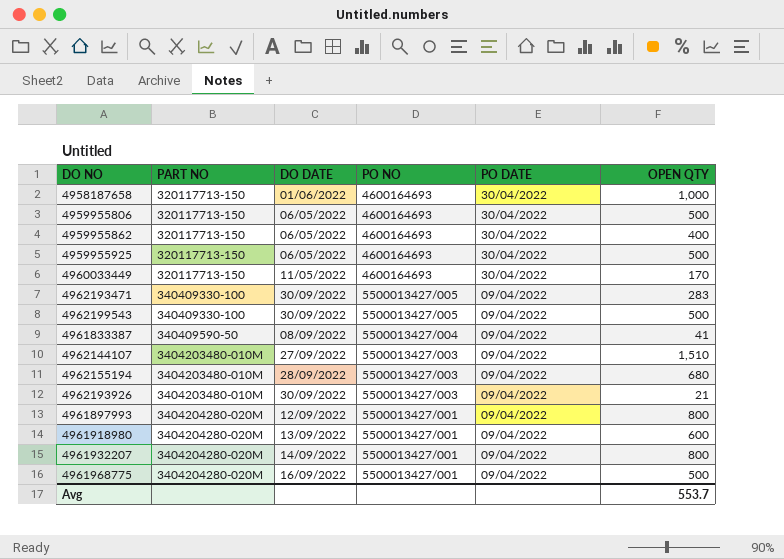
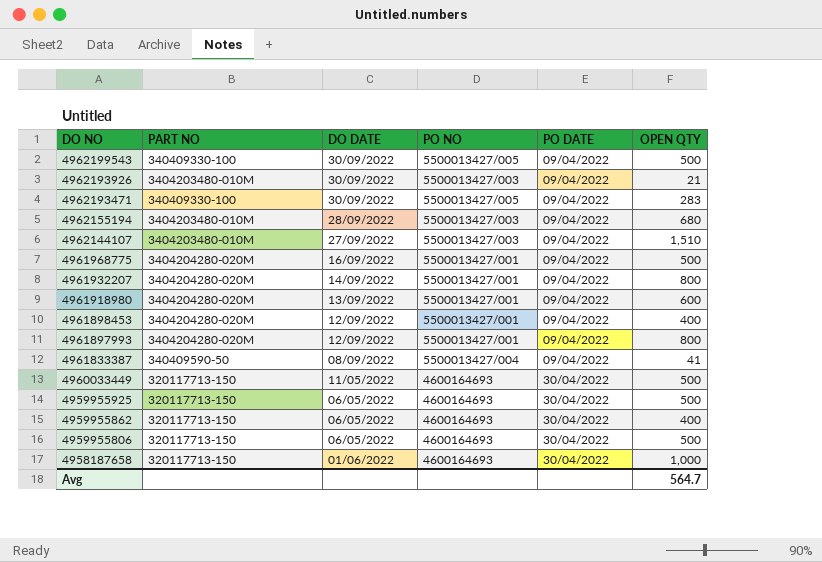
row order: PART NO ascending -> DO NO descending
row 4961898453: none -> 3404204280-020M | 12/09/2022 | 5500013427/001 | 09/04/2022 | 400
4960033449 | OPEN QTY: 170 -> 500
Avg | OPEN QTY: 553.7 -> 564.7

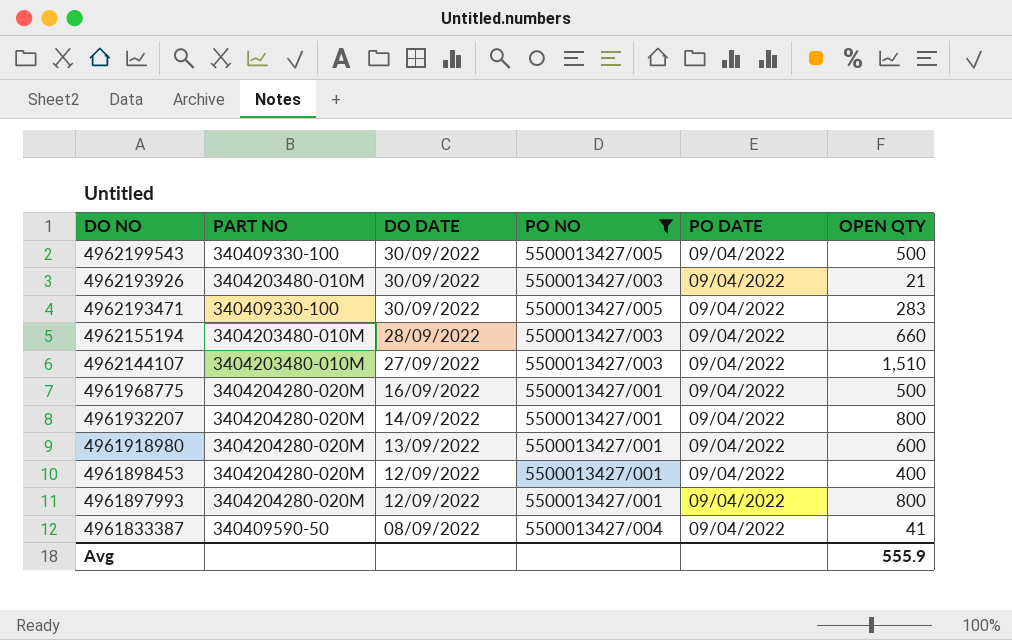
filter: none -> PO NO != 4600164693
4962155194 | OPEN QTY: 680 -> 660
Avg | OPEN QTY: 564.7 -> 555.9

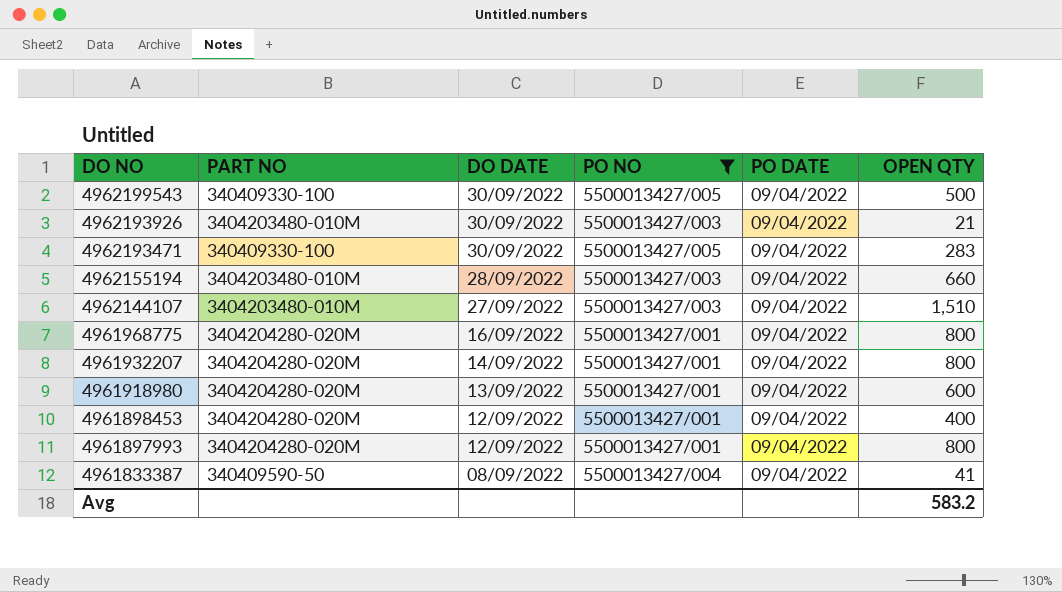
4961968775 | OPEN QTY: 500 -> 800
Avg | OPEN QTY: 555.9 -> 583.2

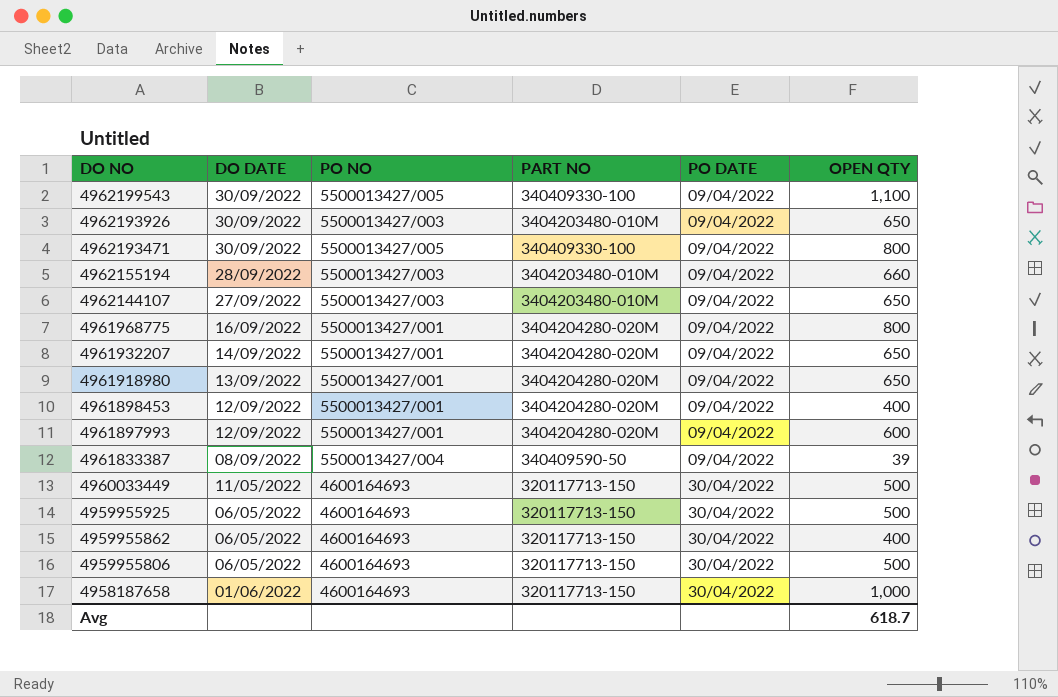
filter: PO NO != 4600164693 -> none
column PART NO | position: 2 -> 4
4962199543 | OPEN QTY: 500 -> 1,100
4962193926 | OPEN QTY: 21 -> 650
4962193471 | OPEN QTY: 283 -> 800
4962144107 | OPEN QTY: 1,510 -> 650
4961932207 | OPEN QTY: 800 -> 650
4961918980 | OPEN QTY: 600 -> 650
4961897993 | OPEN QTY: 800 -> 600
4961833387 | OPEN QTY: 41 -> 39
Avg | OPEN QTY: 583.2 -> 618.7

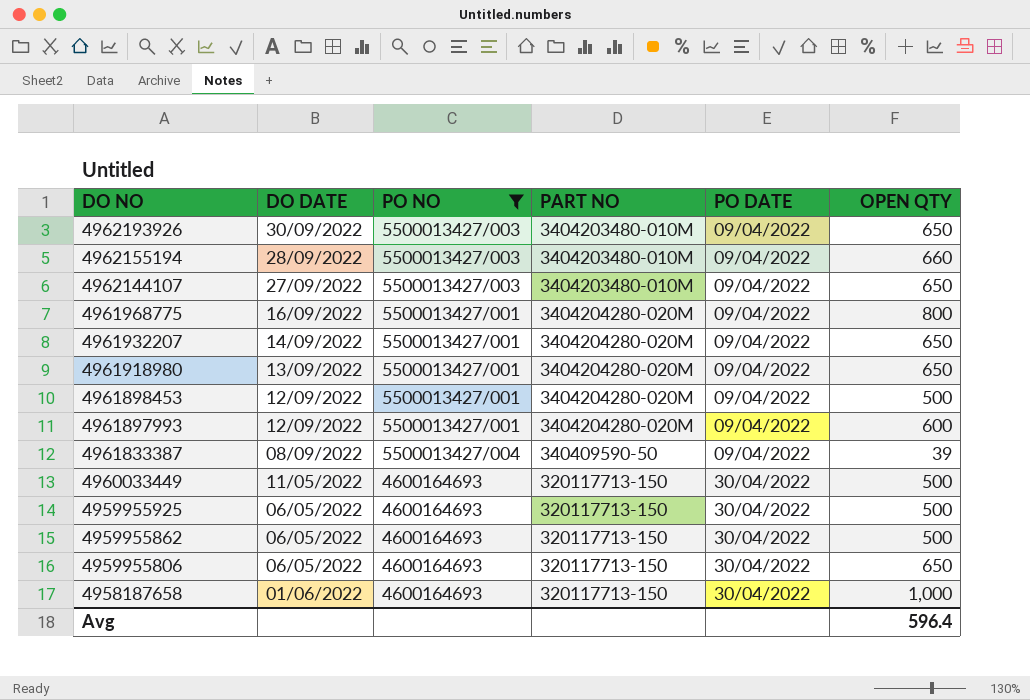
filter: none -> PO NO != 5500013427/005
4961898453 | OPEN QTY: 400 -> 500
4959955862 | OPEN QTY: 400 -> 500
4959955806 | OPEN QTY: 500 -> 650
Avg | OPEN QTY: 618.7 -> 596.4

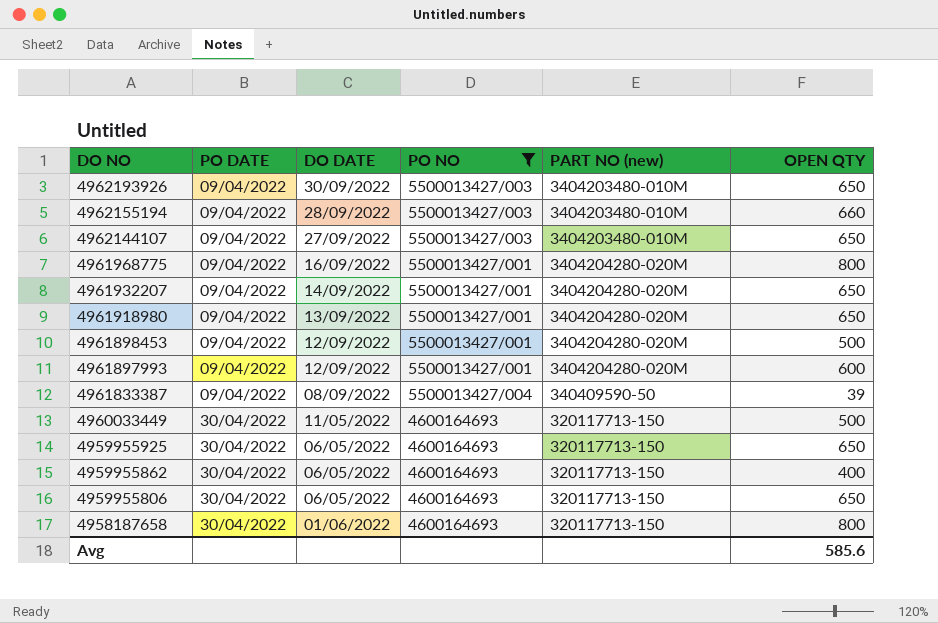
column PO DATE | position: 5 -> 2
column name: PART NO -> PART NO (new)
4959955925 | OPEN QTY: 500 -> 650
4959955862 | OPEN QTY: 500 -> 400
4958187658 | OPEN QTY: 1,000 -> 800
Avg | OPEN QTY: 596.4 -> 585.6

